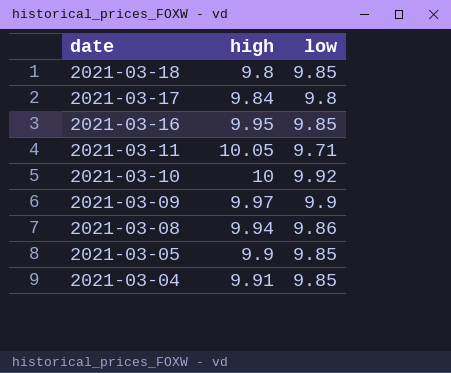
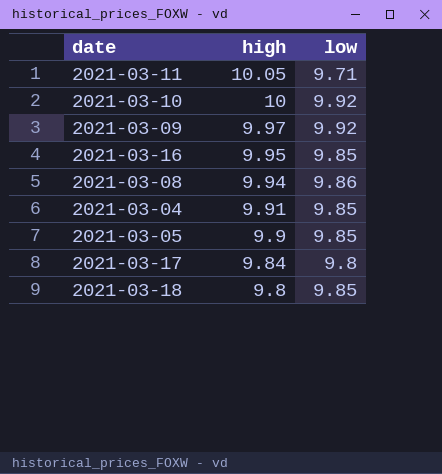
row order: date descending -> high descending
2021-03-09 | low: 9.9 -> 9.92

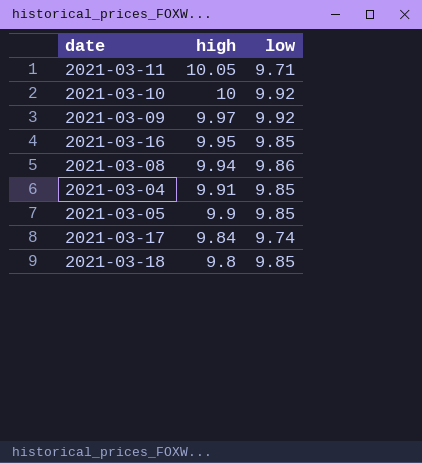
2021-03-17 | low: 9.8 -> 9.74

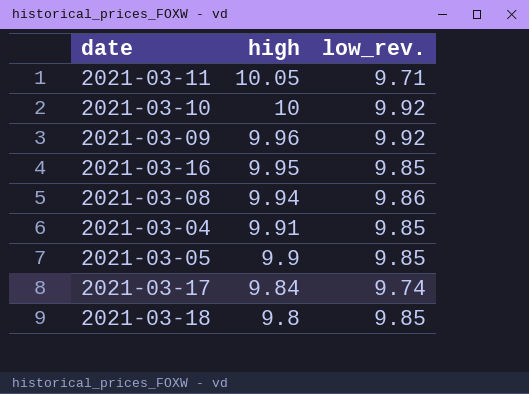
column name: low -> low_rev.
2021-03-09 | high: 9.97 -> 9.96

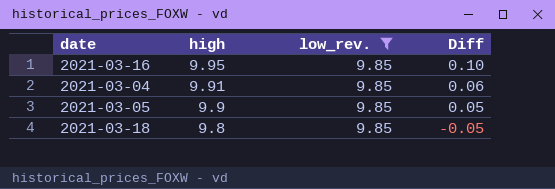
filter: none -> low_rev. = 9.85
column Diff | formula: none -> [high] - [low_rev.]

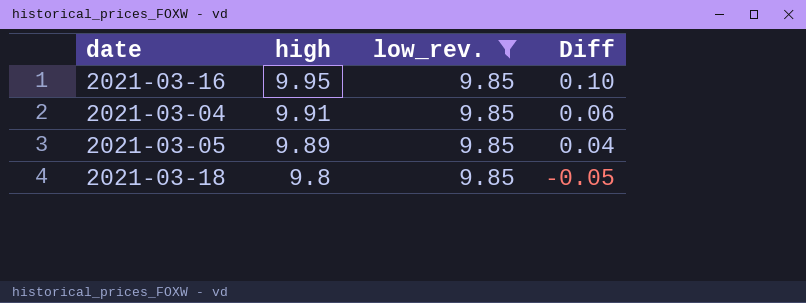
2021-03-05 | high: 9.9 -> 9.89
2021-03-05 | Diff: 0.05 -> 0.04

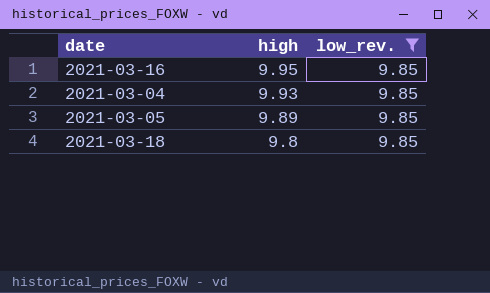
column Diff | formula: [high] - [low_rev.] -> none
2021-03-04 | high: 9.91 -> 9.93

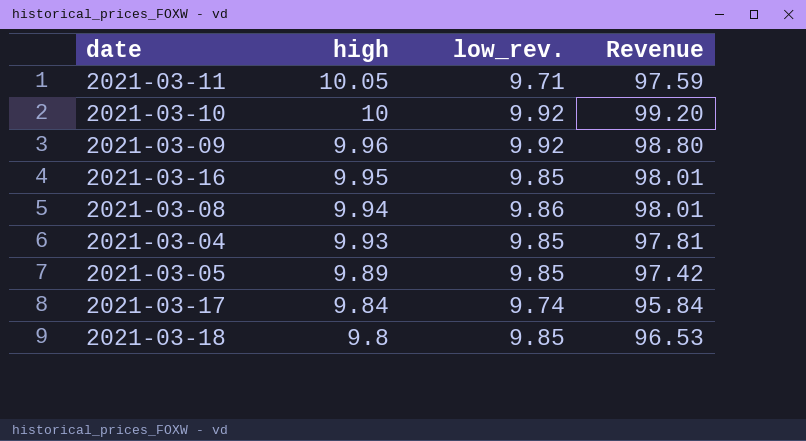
filter: low_rev. = 9.85 -> none
column Revenue | formula: none -> [high] * [low_rev.]

